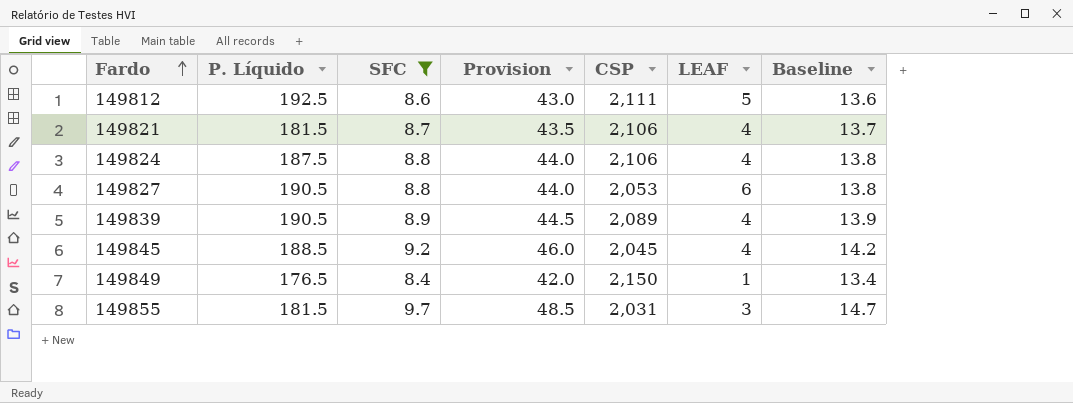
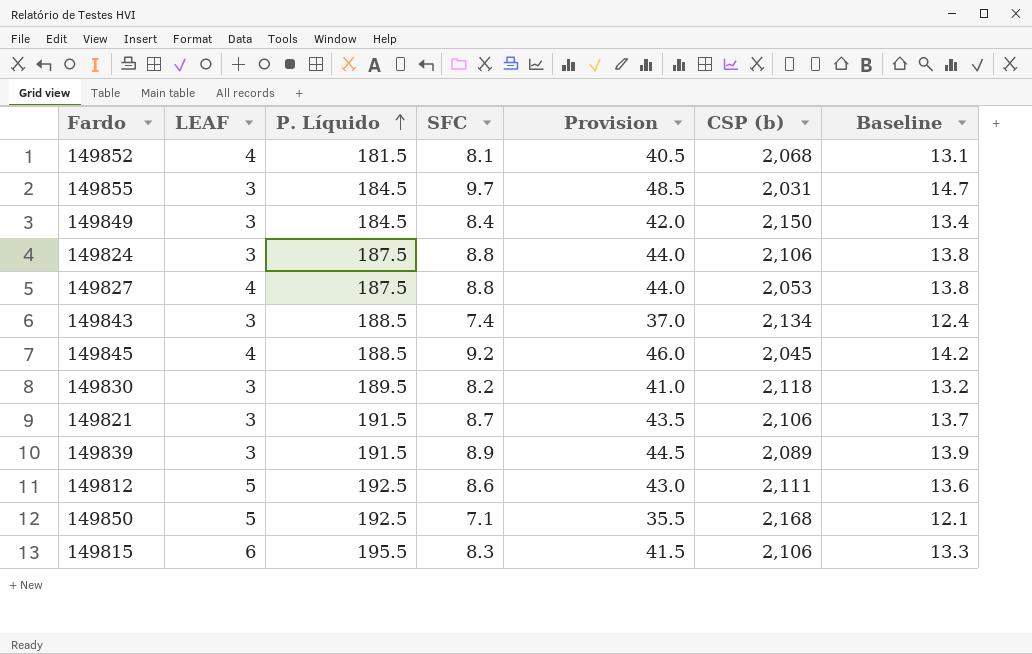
filter: SFC >= 8.4 -> none
row order: Fardo ascending -> P. Líquido ascending
column LEAF | position: 6 -> 2
column name: CSP -> CSP (b)
149855 | P. Líquido: 181.5 -> 184.5
149849 | LEAF: 1 -> 3
149849 | P. Líquido: 176.5 -> 184.5
149824 | LEAF: 4 -> 3
149827 | LEAF: 6 -> 4
149827 | P. Líquido: 190.5 -> 187.5
149821 | LEAF: 4 -> 3
149821 | P. Líquido: 181.5 -> 191.5
149839 | LEAF: 4 -> 3
149839 | P. Líquido: 190.5 -> 191.5

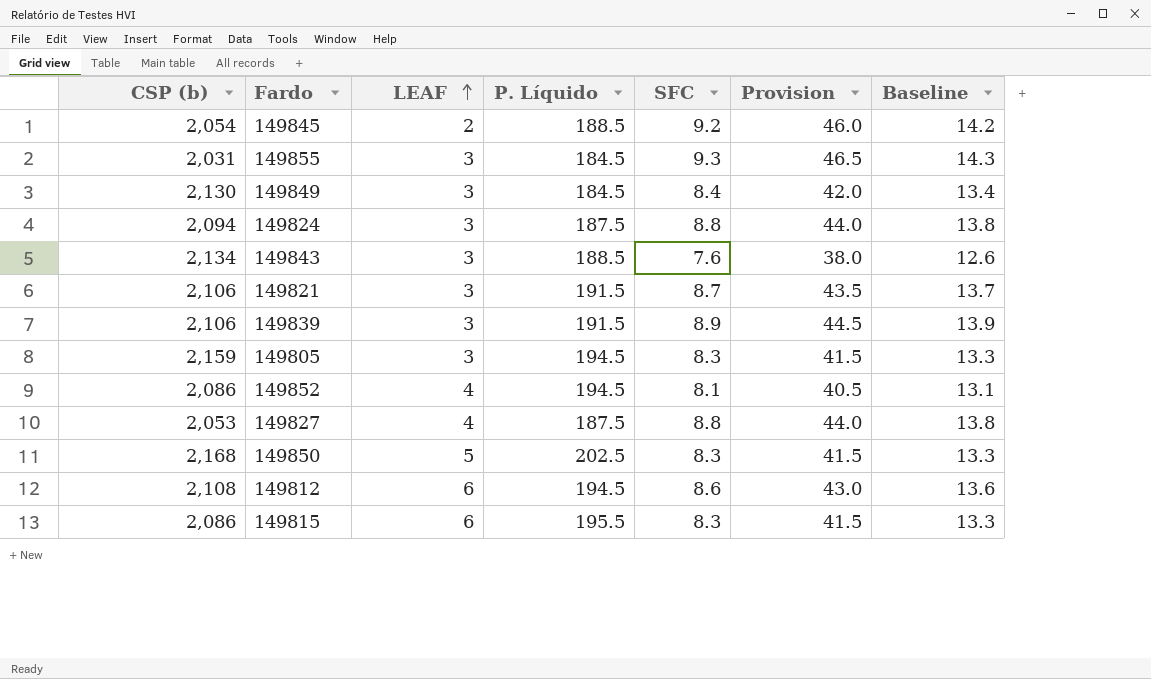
row order: P. Líquido ascending -> LEAF ascending
column CSP (b) | position: 6 -> 1
row 149830: 3 | 189.5 | 8.2 | 41.0 | 2,118 | 13.2 -> none
149845 | CSP (b): 2,045 -> 2,054
149845 | LEAF: 4 -> 2
149855 | SFC: 9.7 -> 9.3
149855 | Provision: 48.5 -> 46.5
149855 | Baseline: 14.7 -> 14.3
149849 | CSP (b): 2,150 -> 2,130
149824 | CSP (b): 2,106 -> 2,094
149843 | SFC: 7.4 -> 7.6
149843 | Provision: 37.0 -> 38.0
149843 | Baseline: 12.4 -> 12.6
149839 | CSP (b): 2,089 -> 2,106
row 149805: none -> 2,159 | 3 | 194.5 | 8.3 | 41.5 | 13.3
149852 | CSP (b): 2,068 -> 2,086
149852 | P. Líquido: 181.5 -> 194.5
149850 | P. Líquido: 192.5 -> 202.5
149850 | SFC: 7.1 -> 8.3
149850 | Provision: 35.5 -> 41.5
149850 | Baseline: 12.1 -> 13.3
149812 | CSP (b): 2,111 -> 2,108
149812 | LEAF: 5 -> 6
149812 | P. Líquido: 192.5 -> 194.5
149815 | CSP (b): 2,106 -> 2,086

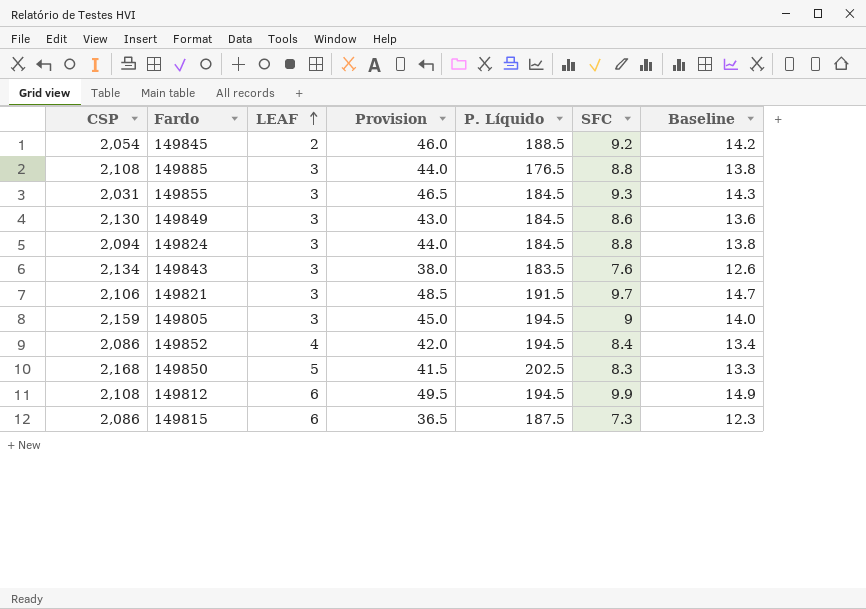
column name: CSP (b) -> CSP
column Provision | position: 6 -> 4
row 149839: 2,106 | 3 | 191.5 | 8.9 | 44.5 | 13.9 -> none
row 149827: 2,053 | 4 | 187.5 | 8.8 | 44.0 | 13.8 -> none
row 149885: none -> 2,108 | 3 | 44.0 | 176.5 | 8.8 | 13.8
149849 | Provision: 42.0 -> 43.0
149849 | SFC: 8.4 -> 8.6
149849 | Baseline: 13.4 -> 13.6
149824 | P. Líquido: 187.5 -> 184.5
149843 | P. Líquido: 188.5 -> 183.5
149821 | Provision: 43.5 -> 48.5
149821 | SFC: 8.7 -> 9.7
149821 | Baseline: 13.7 -> 14.7
149805 | Provision: 41.5 -> 45.0
149805 | SFC: 8.3 -> 9
149805 | Baseline: 13.3 -> 14.0
149852 | Provision: 40.5 -> 42.0
149852 | SFC: 8.1 -> 8.4
149852 | Baseline: 13.1 -> 13.4
149812 | Provision: 43.0 -> 49.5
149812 | SFC: 8.6 -> 9.9
149812 | Baseline: 13.6 -> 14.9
149815 | Provision: 41.5 -> 36.5
149815 | P. Líquido: 195.5 -> 187.5
149815 | SFC: 8.3 -> 7.3
149815 | Baseline: 13.3 -> 12.3

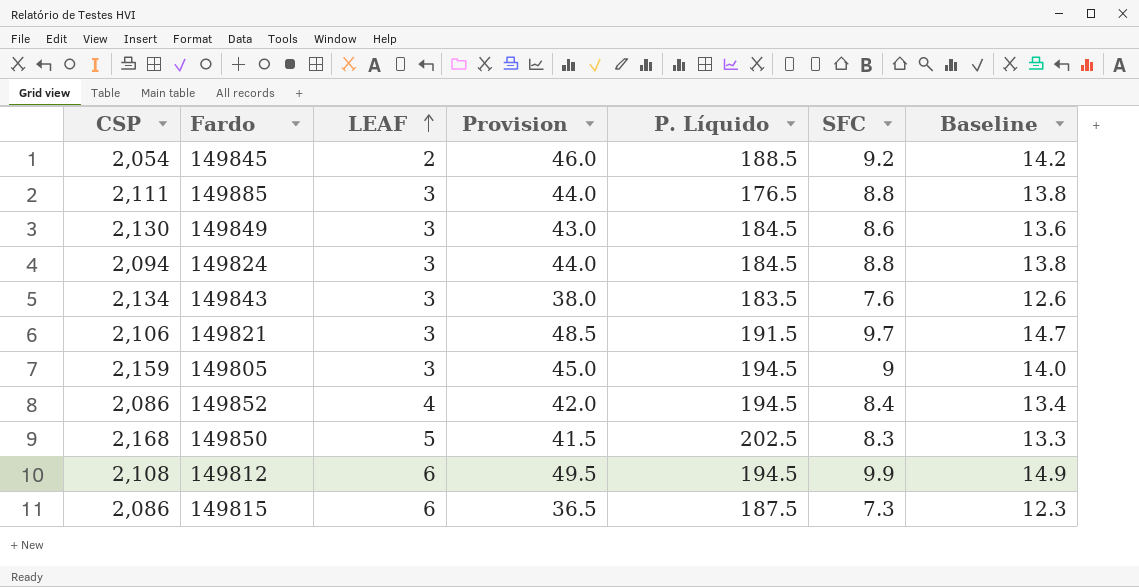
row 149855: 2,031 | 3 | 46.5 | 184.5 | 9.3 | 14.3 -> none
149885 | CSP: 2,108 -> 2,111

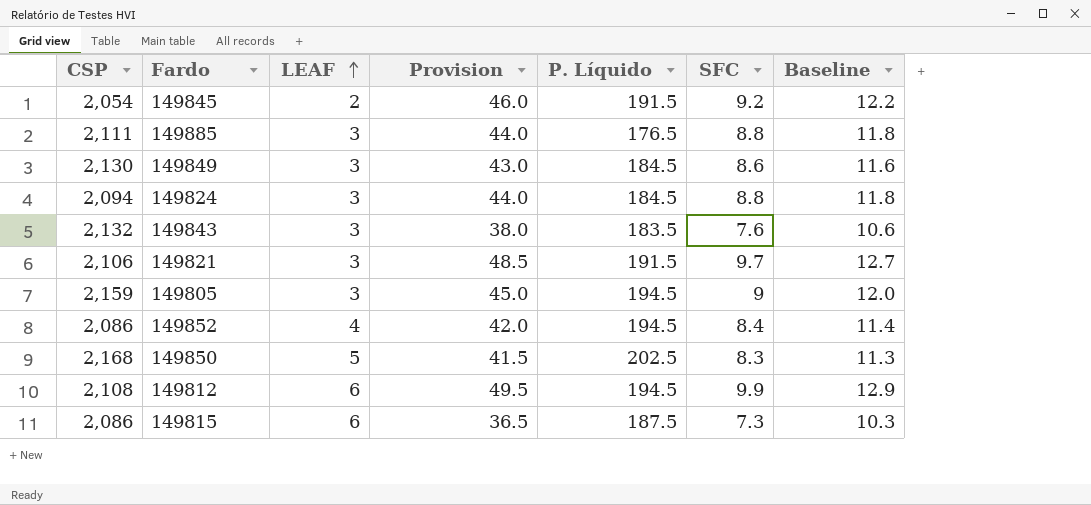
column Baseline | formula: [SFC] + 5 -> [SFC] + 3
149845 | P. Líquido: 188.5 -> 191.5
149843 | CSP: 2,134 -> 2,132

